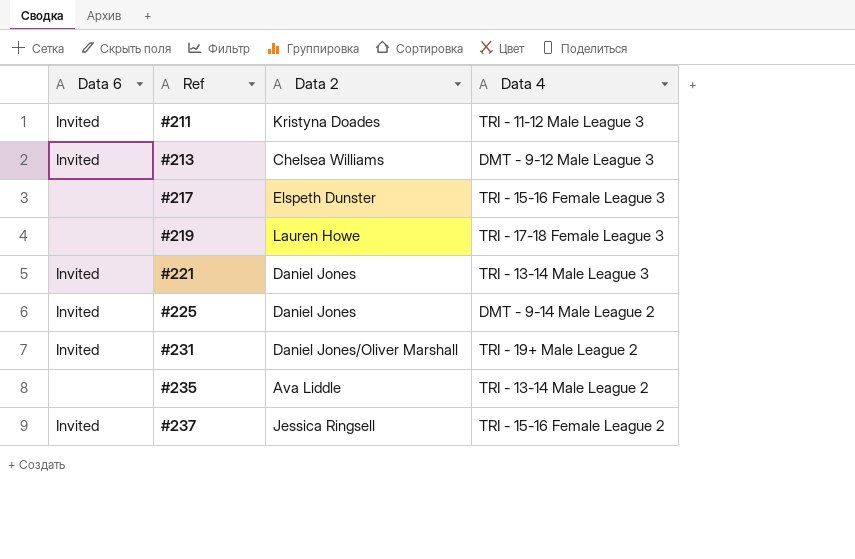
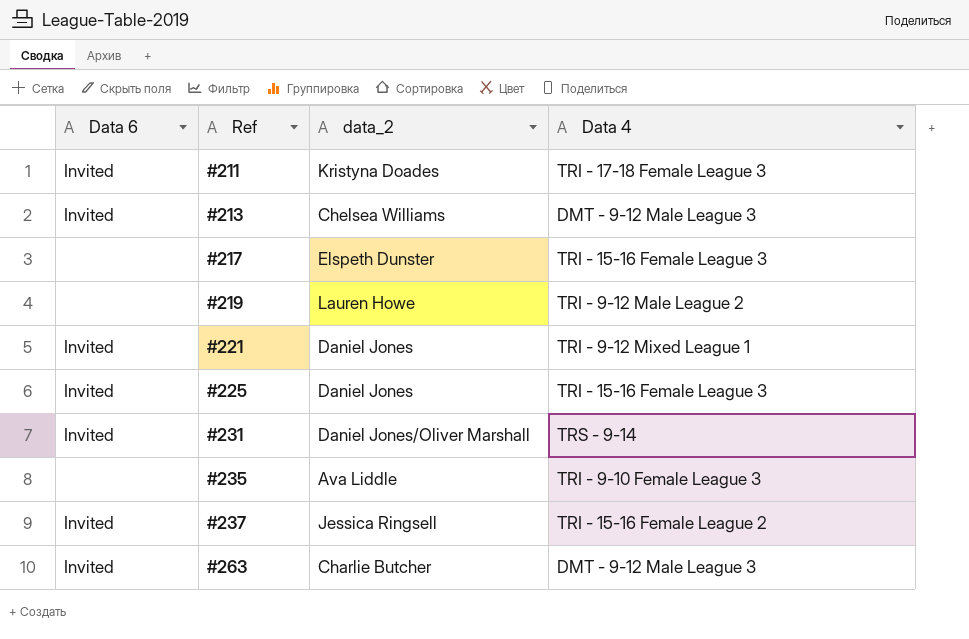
column name: Data 2 -> data_2
#211 | Data 4: TRI - 11-12 Male League 3 -> TRI - 17-18 Female League 3
#219 | Data 4: TRI - 17-18 Female League 3 -> TRI - 9-12 Male League 2
#221 | Data 4: TRI - 13-14 Male League 3 -> TRI - 9-12 Mixed League 1
#225 | Data 4: DMT - 9-14 Male League 2 -> TRI - 15-16 Female League 3
#231 | Data 4: TRI - 19+ Male League 2 -> TRS - 9-14
#235 | Data 4: TRI - 13-14 Male League 2 -> TRI - 9-10 Female League 3
row #263: none -> Invited | Charlie Butcher | DMT - 9-12 Male League 3

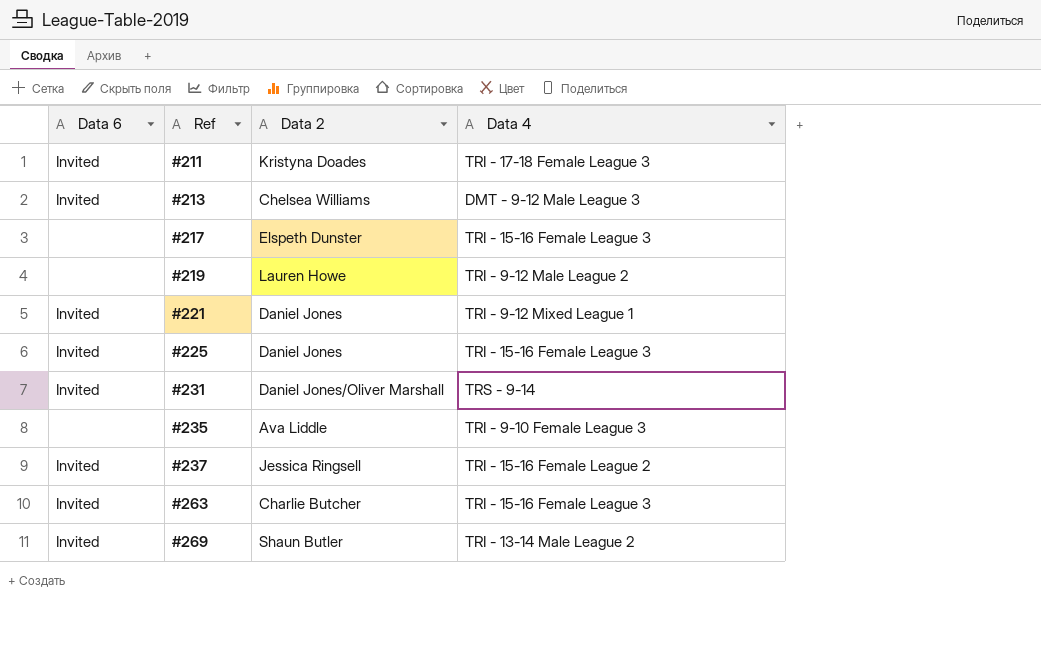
column name: data_2 -> Data 2
#263 | Data 4: DMT - 9-12 Male League 3 -> TRI - 15-16 Female League 3
row #269: none -> Invited | Shaun Butler | TRI - 13-14 Male League 2

